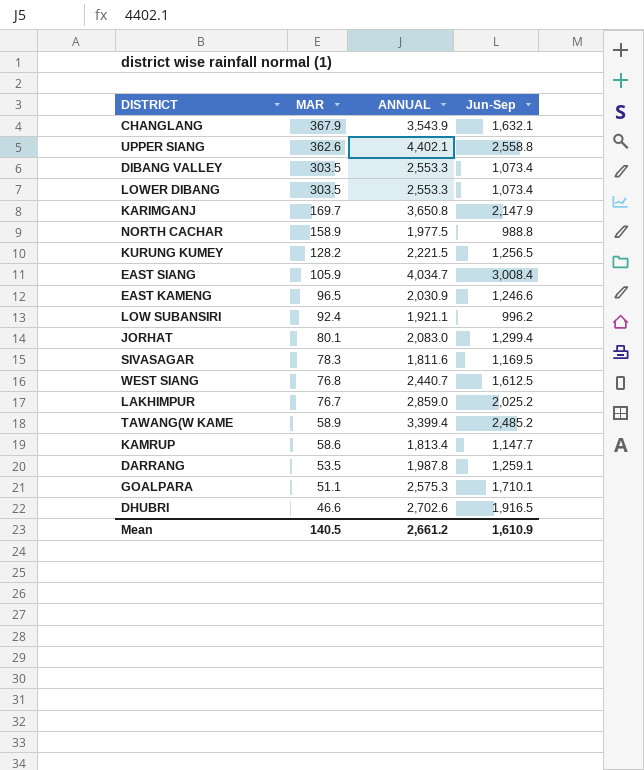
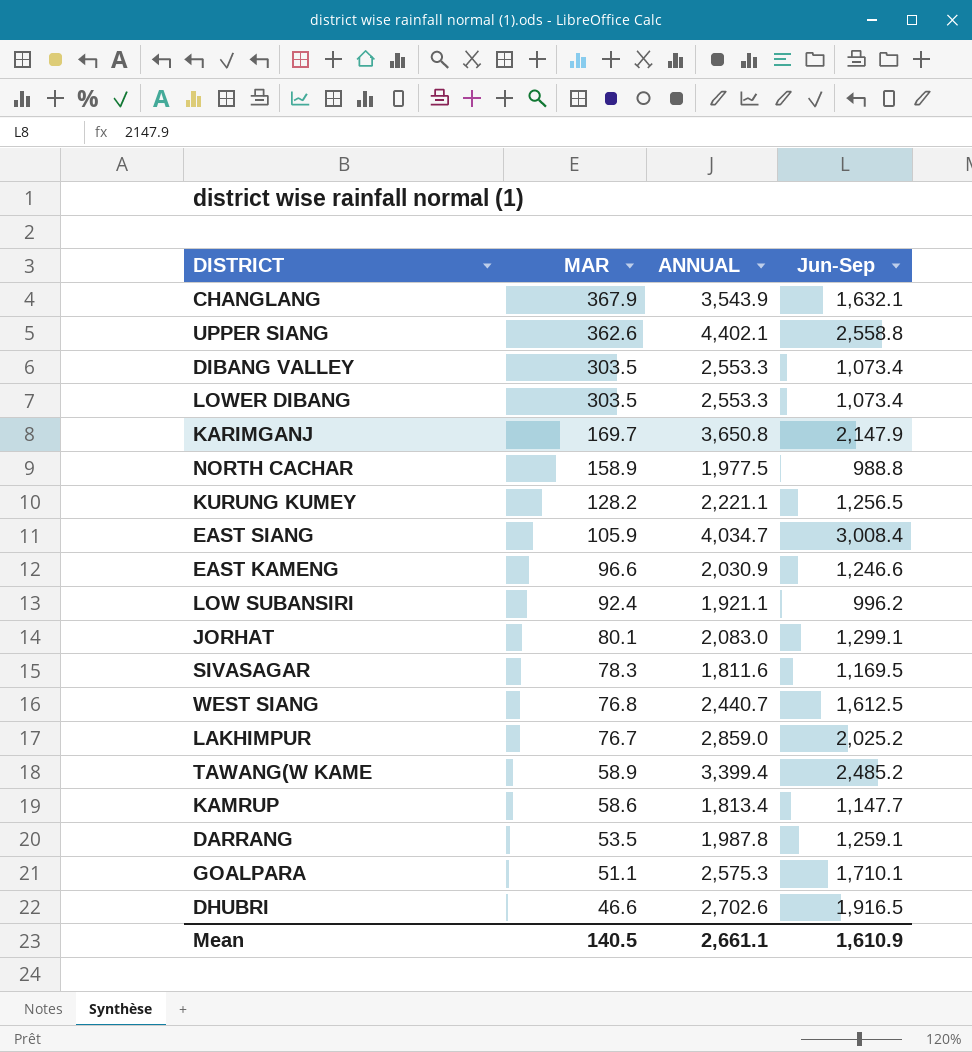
KURUNG KUMEY | ANNUAL: 2,221.5 -> 2,221.1
EAST KAMENG | MAR: 96.5 -> 96.6
JORHAT | Jun-Sep: 1,299.4 -> 1,299.1
Mean | ANNUAL: 2,661.2 -> 2,661.1

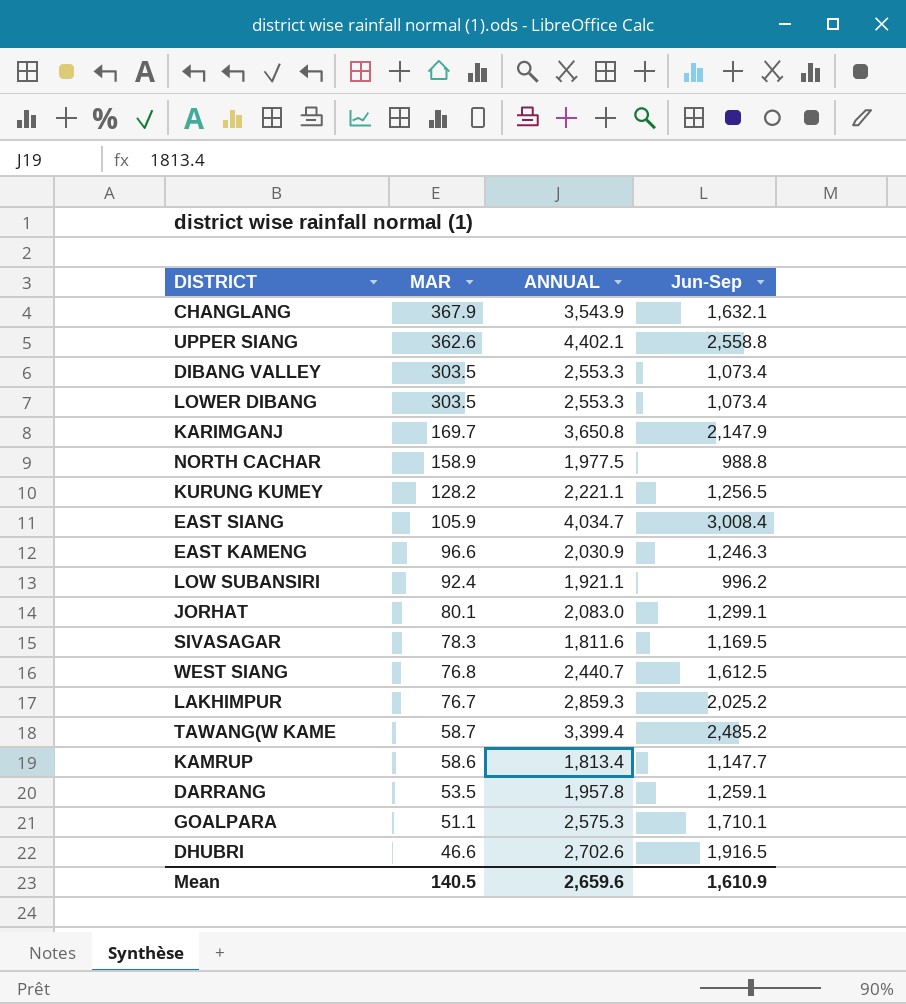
EAST KAMENG | Jun-Sep: 1,246.6 -> 1,246.3
LAKHIMPUR | ANNUAL: 2,859.0 -> 2,859.3
TAWANG(W KAME | MAR: 58.9 -> 58.7
DARRANG | ANNUAL: 1,987.8 -> 1,957.8
Mean | ANNUAL: 2,661.1 -> 2,659.6

